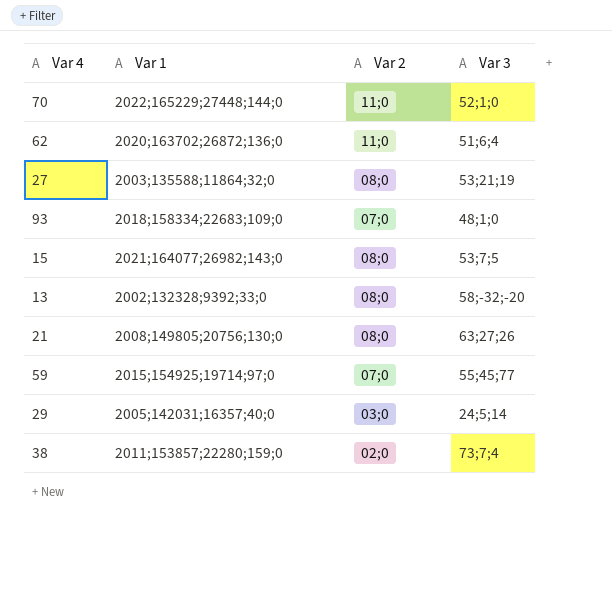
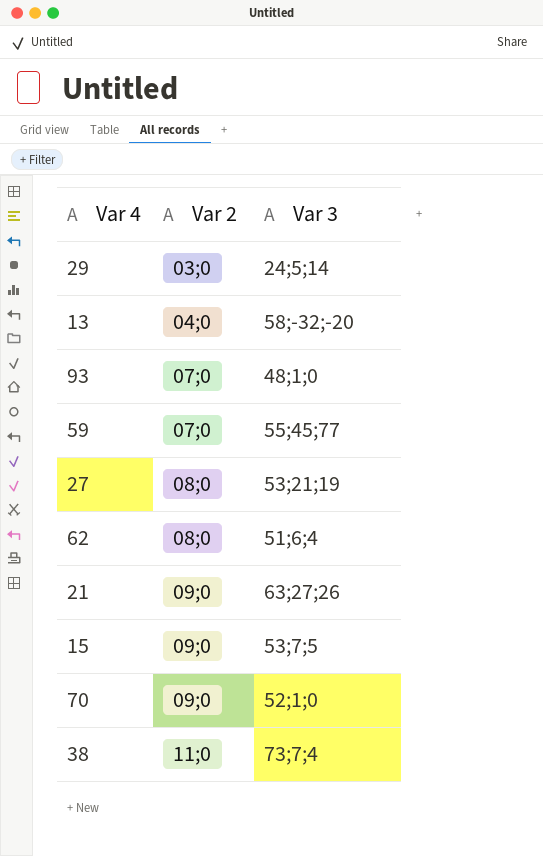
row order: none -> Var 2 ascending
column Var 1 | position: 2 -> none
13 | Var 2: 08;0 -> 04;0
62 | Var 2: 11;0 -> 08;0
21 | Var 2: 08;0 -> 09;0
15 | Var 2: 08;0 -> 09;0
70 | Var 2: 11;0 -> 09;0
38 | Var 2: 02;0 -> 11;0

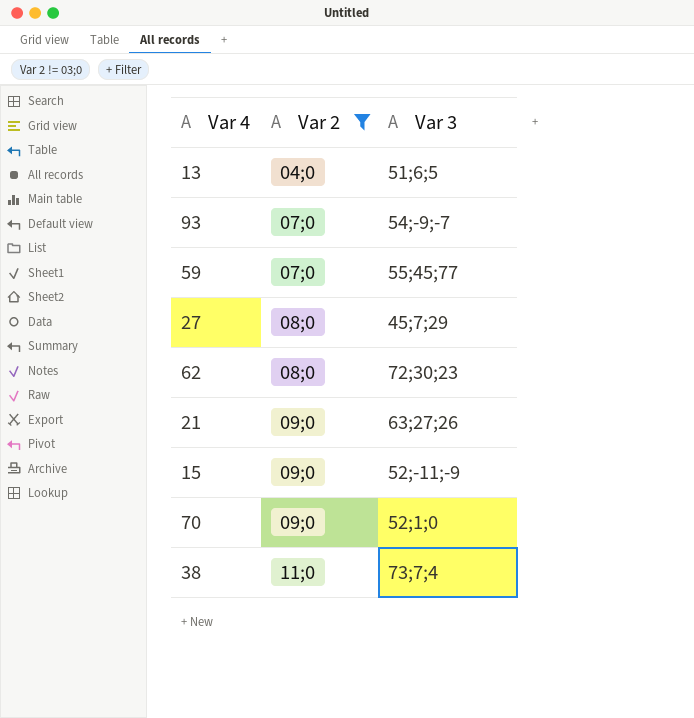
filter: none -> Var 2 != 03;0
13 | Var 3: 58;-32;-20 -> 51;6;5
93 | Var 3: 48;1;0 -> 54;-9;-7
27 | Var 3: 53;21;19 -> 45;7;29
62 | Var 3: 51;6;4 -> 72;30;23
15 | Var 3: 53;7;5 -> 52;-11;-9

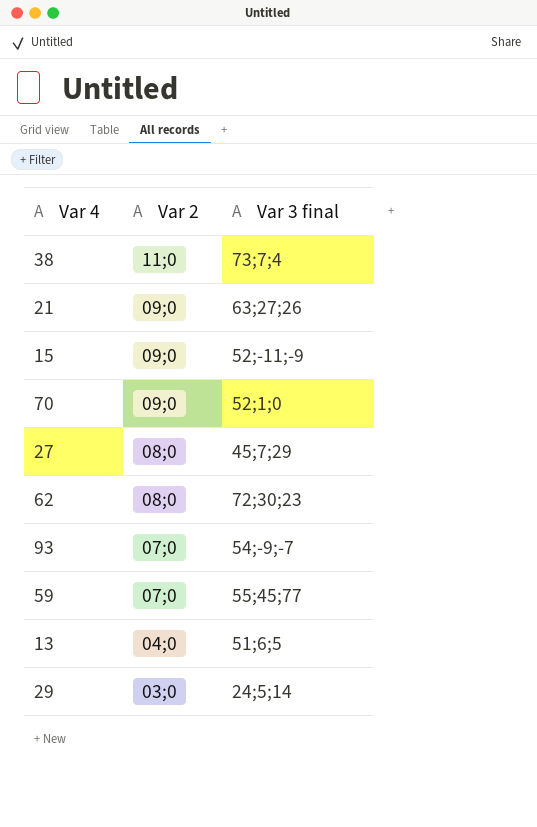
filter: Var 2 != 03;0 -> none
row order: Var 2 ascending -> Var 2 descending
column name: Var 3 -> Var 3 final

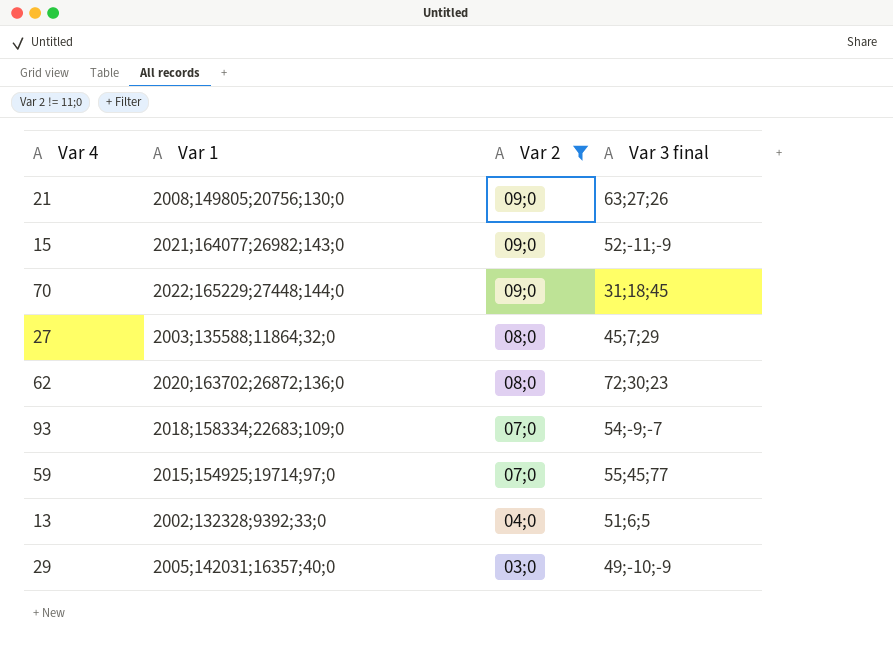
filter: none -> Var 2 != 11;0
column Var 1 | position: none -> 2
70 | Var 3 final: 52;1;0 -> 31;18;45
29 | Var 3 final: 24;5;14 -> 49;-10;-9

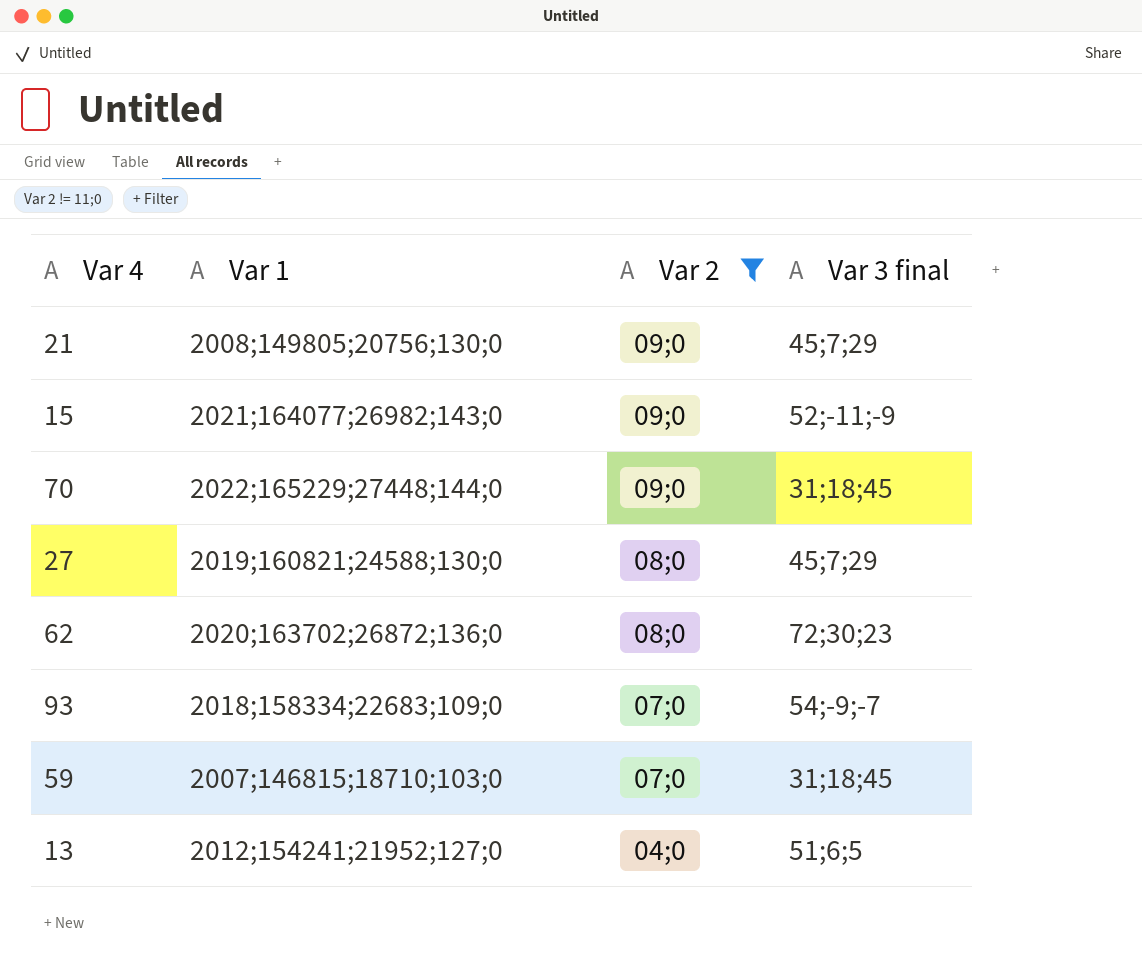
row 29: 2005;142031;16357;40;0 | 03;0 | 49;-10;-9 -> none
21 | Var 3 final: 63;27;26 -> 45;7;29
27 | Var 1: 2003;135588;11864;32;0 -> 2019;160821;24588;130;0
59 | Var 1: 2015;154925;19714;97;0 -> 2007;146815;18710;103;0
59 | Var 3 final: 55;45;77 -> 31;18;45
13 | Var 1: 2002;132328;9392;33;0 -> 2012;154241;21952;127;0

